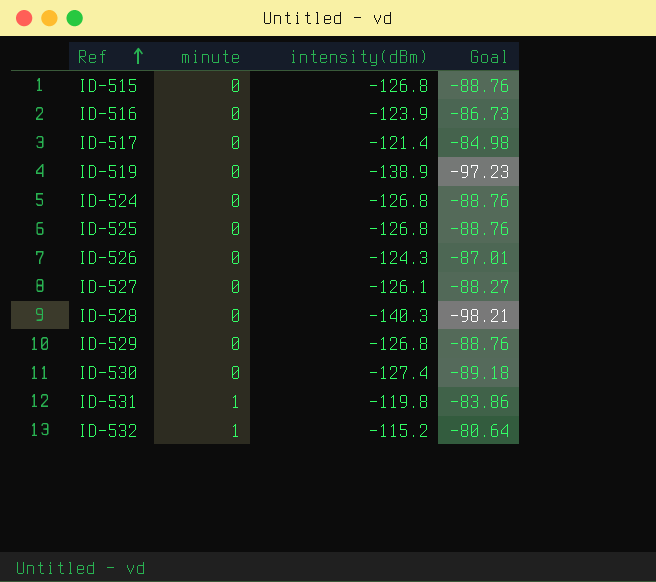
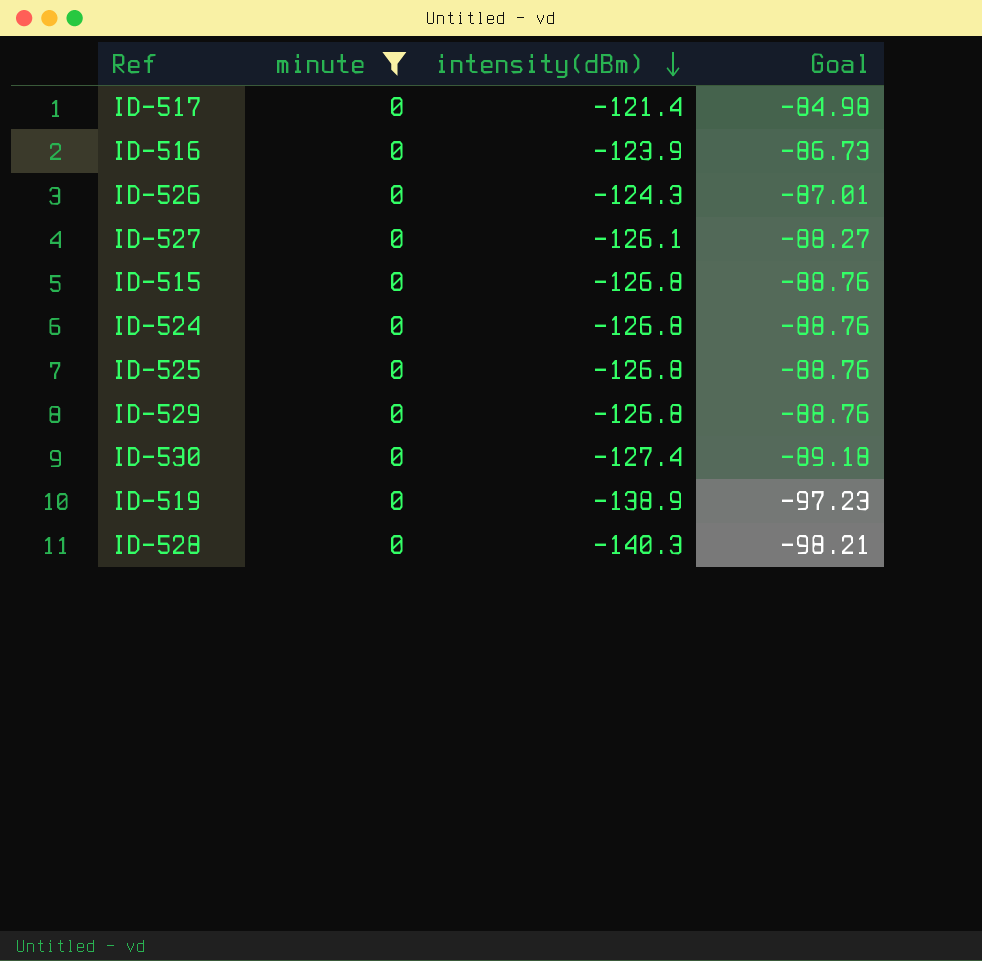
filter: none -> minute = 0
row order: Ref ascending -> intensity(dBm) descending

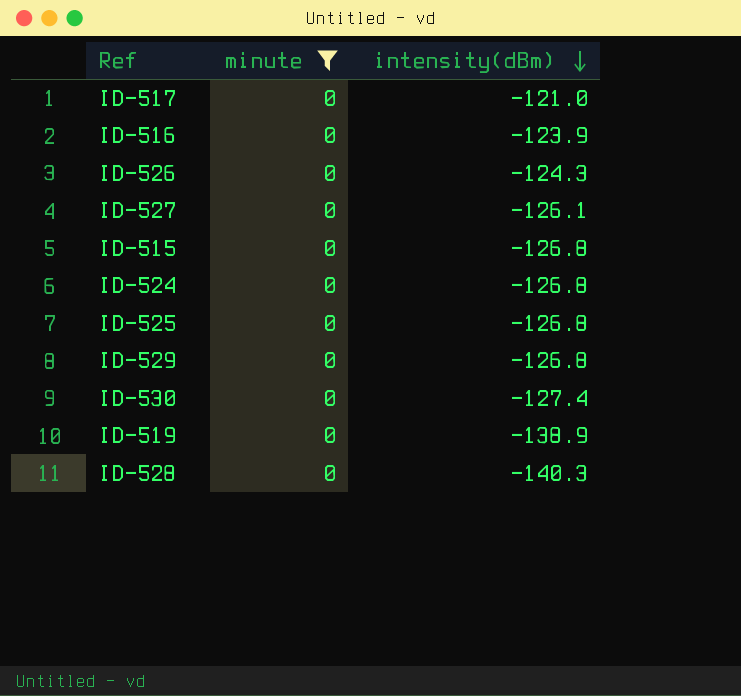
column Goal | formula: [intensity(dBm)] * 0.7 -> none
ID-517 | intensity(dBm): -121.4 -> -121.0

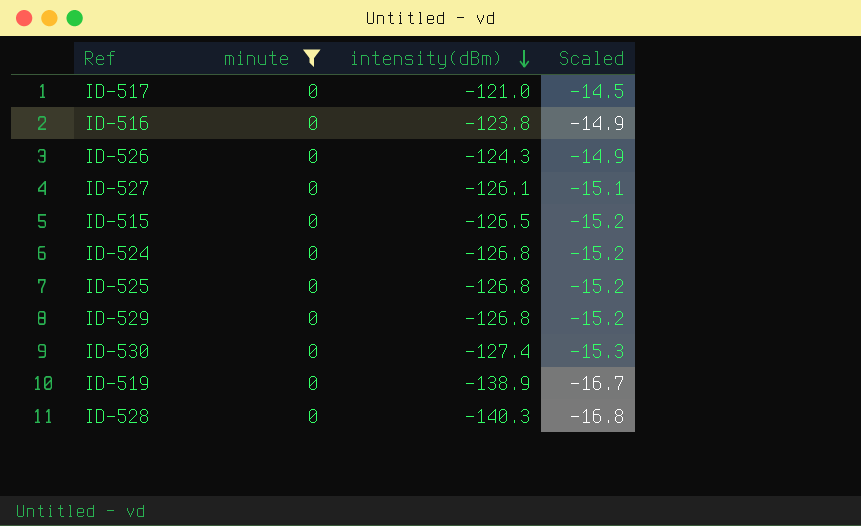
column Scaled | formula: none -> [intensity(dBm)] * 0.12
ID-516 | intensity(dBm): -123.9 -> -123.8
ID-515 | intensity(dBm): -126.8 -> -126.5

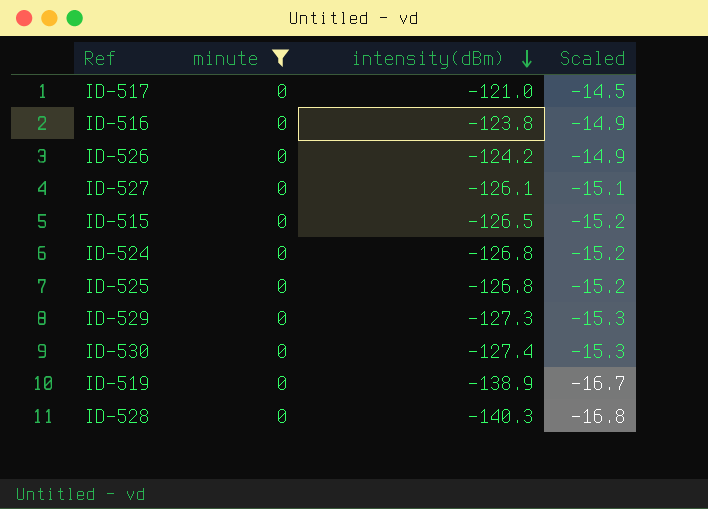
ID-526 | intensity(dBm): -124.3 -> -124.2
ID-529 | intensity(dBm): -126.8 -> -127.3
ID-529 | Scaled: -15.2 -> -15.3

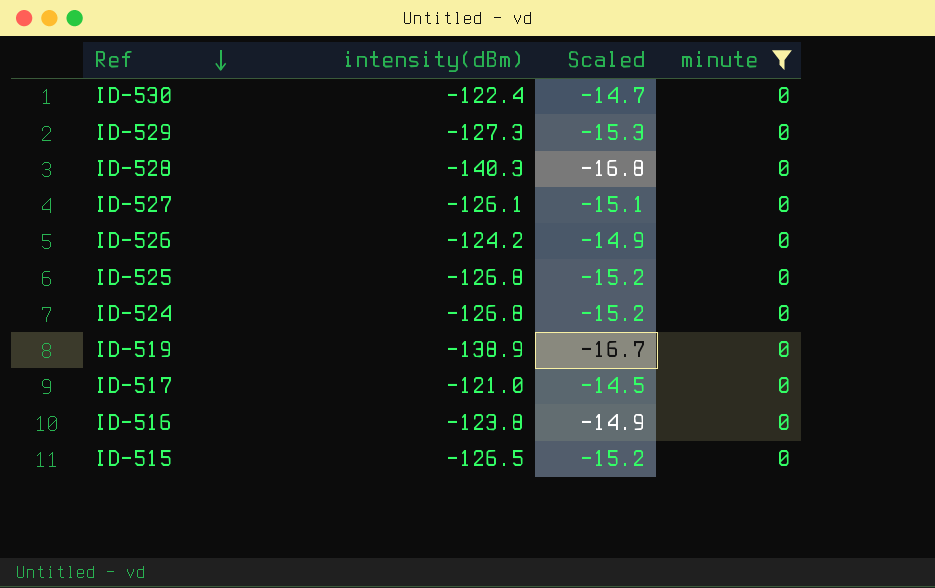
row order: intensity(dBm) descending -> Ref descending
column minute | position: 2 -> 4
ID-530 | intensity(dBm): -127.4 -> -122.4
ID-530 | Scaled: -15.3 -> -14.7

